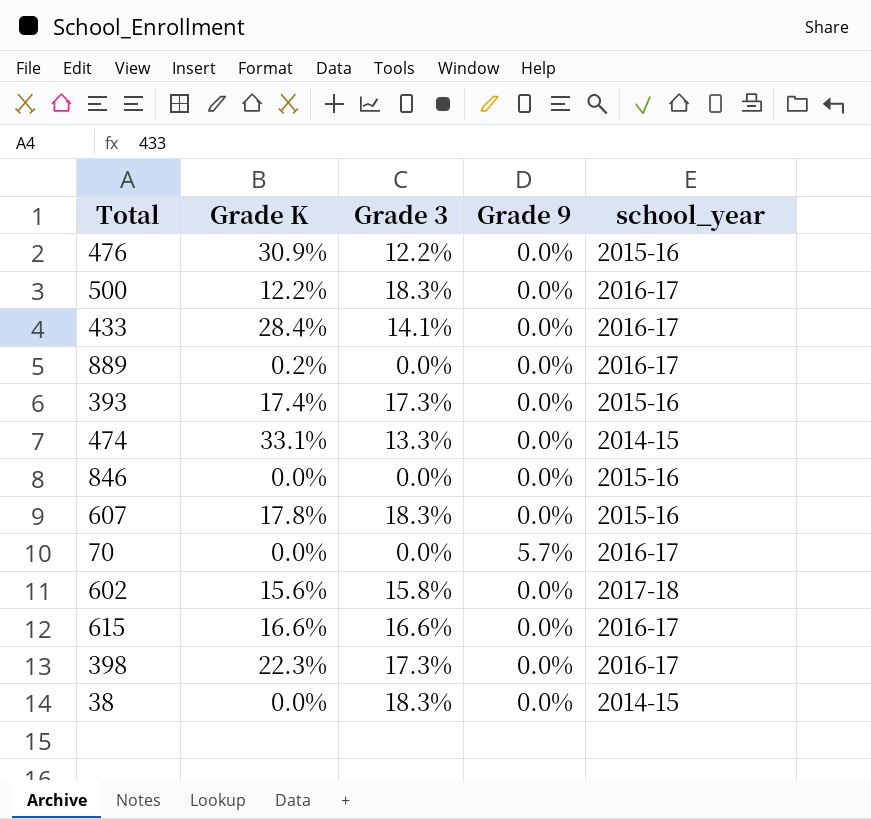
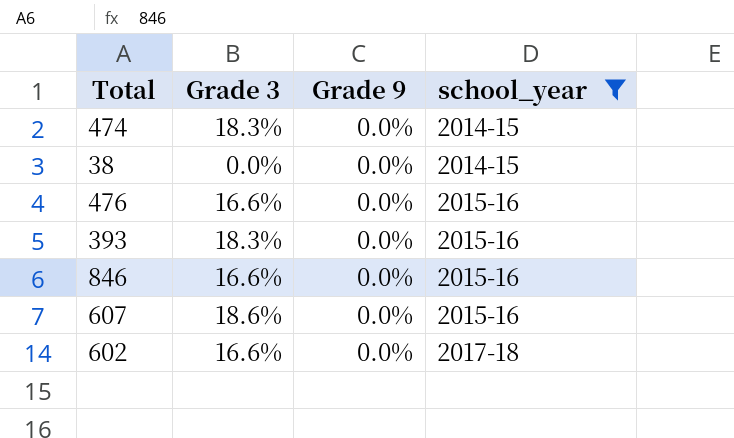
filter: none -> school_year != 2016-17
row order: none -> school_year ascending
column Grade K | position: 2 -> none
474 | Grade 3: 13.3% -> 18.3%
38 | Grade 3: 18.3% -> 0.0%
476 | Grade 3: 12.2% -> 16.6%
393 | Grade 3: 17.3% -> 18.3%
846 | Grade 3: 0.0% -> 16.6%
607 | Grade 3: 18.3% -> 18.6%
602 | Grade 3: 15.8% -> 16.6%

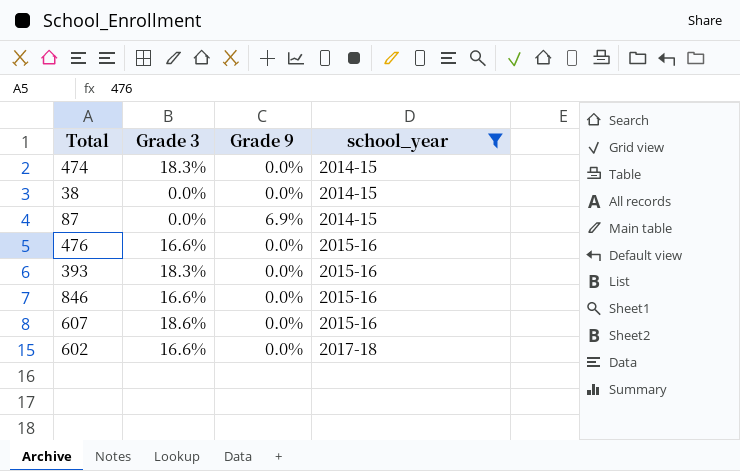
row 87: none -> 0.0% | 6.9% | 2014-15

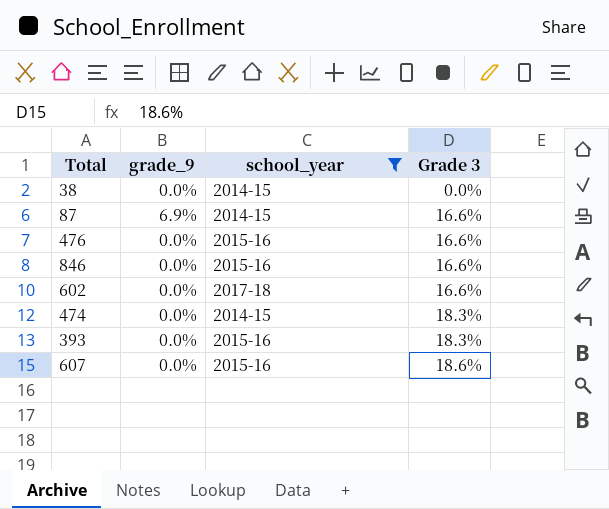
row order: school_year ascending -> Grade 3 ascending
column name: Grade 9 -> grade_9
column Grade 3 | position: 2 -> 4
87 | Grade 3: 0.0% -> 16.6%

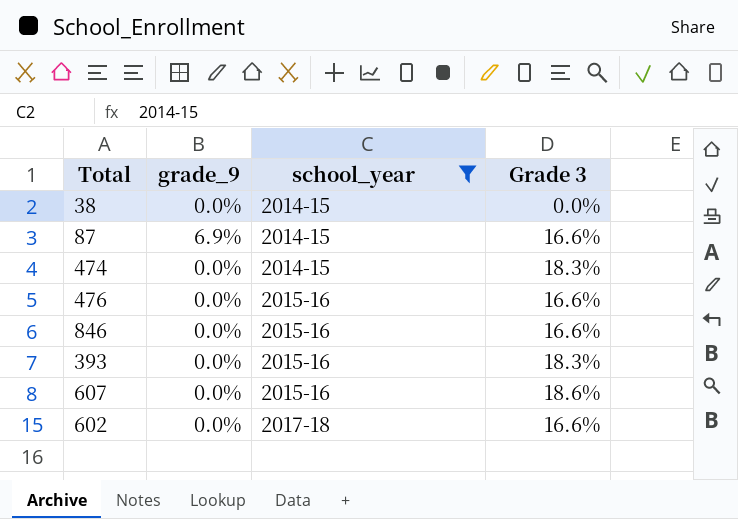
row order: Grade 3 ascending -> school_year ascending

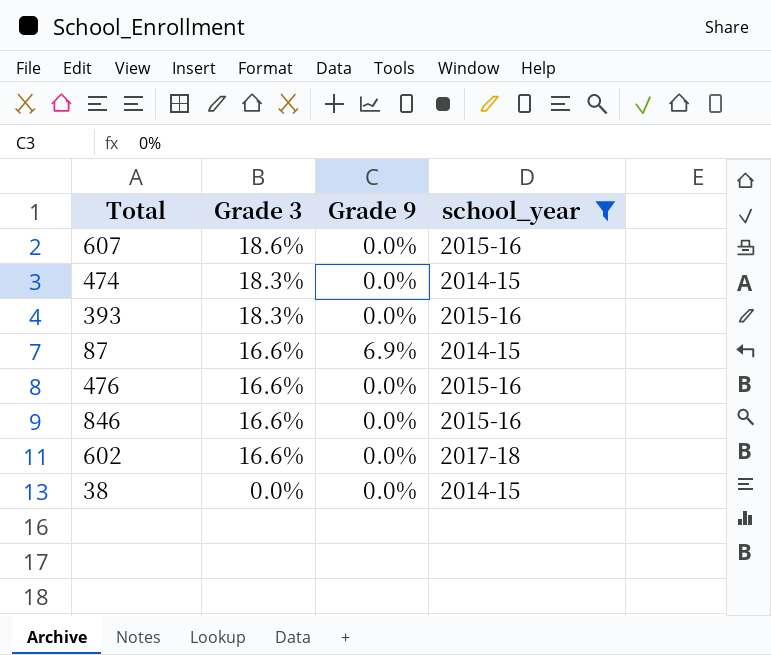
row order: school_year ascending -> Grade 3 descending
column Grade 3 | position: 4 -> 2
column name: grade_9 -> Grade 9

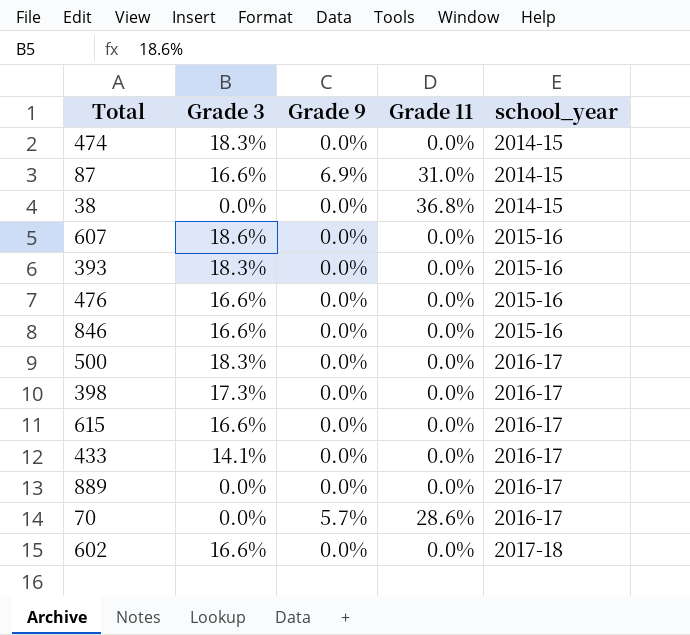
filter: school_year != 2016-17 -> none
row order: Grade 3 descending -> school_year ascending
column Grade 11 | position: none -> 4

